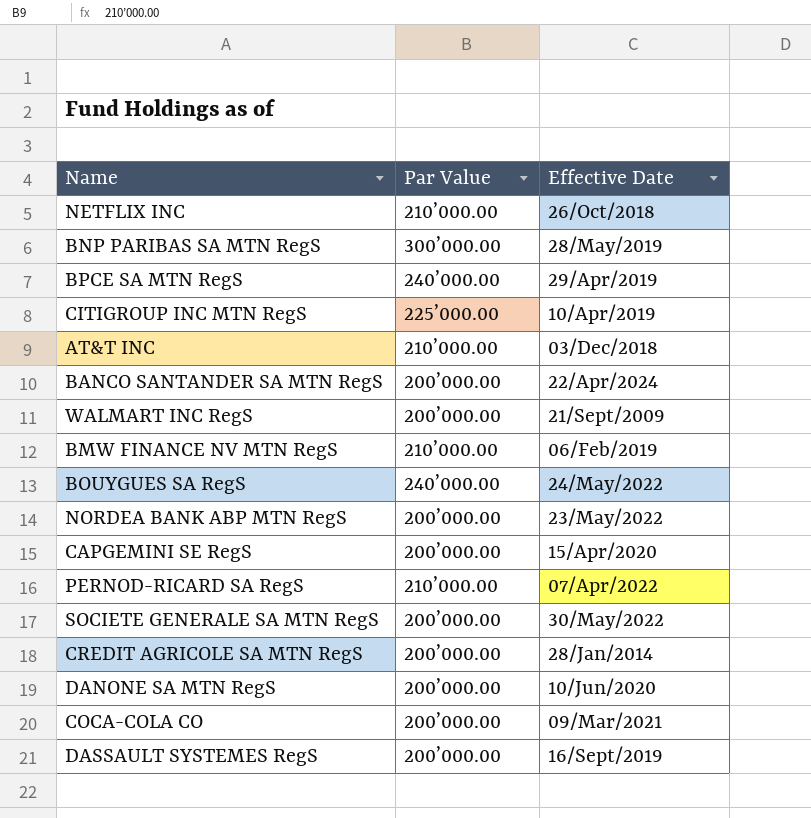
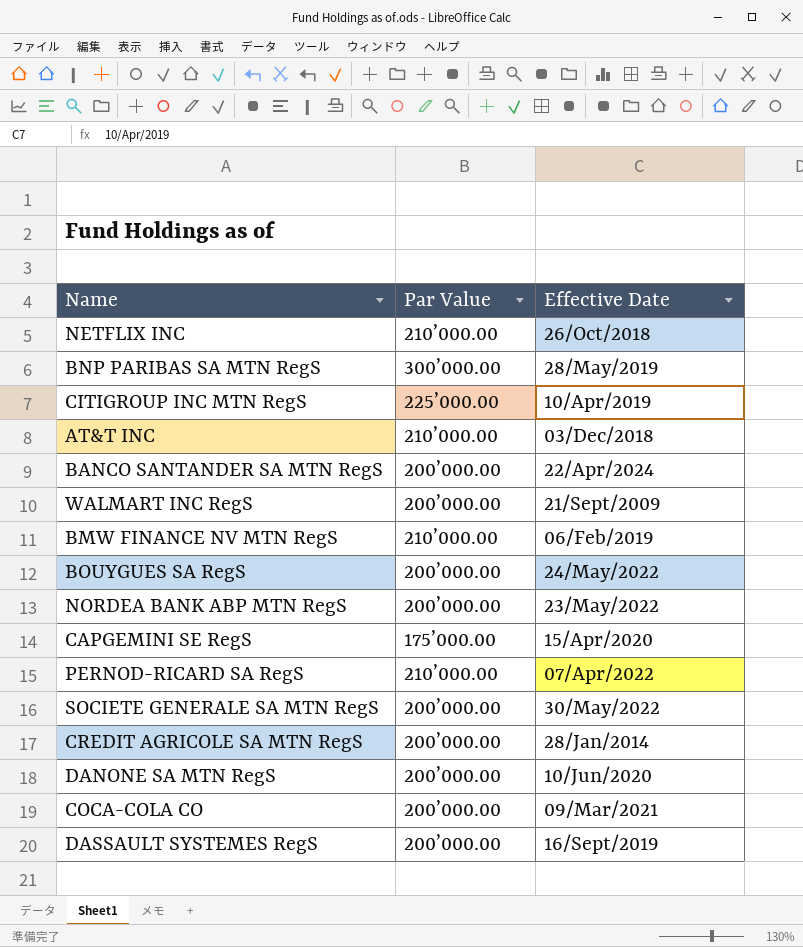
row BPCE SA MTN RegS: 240’000.00 | 29/Apr/2019 -> none
BOUYGUES SA RegS | Par Value: 240’000.00 -> 200’000.00
CAPGEMINI SE RegS | Par Value: 200’000.00 -> 175’000.00

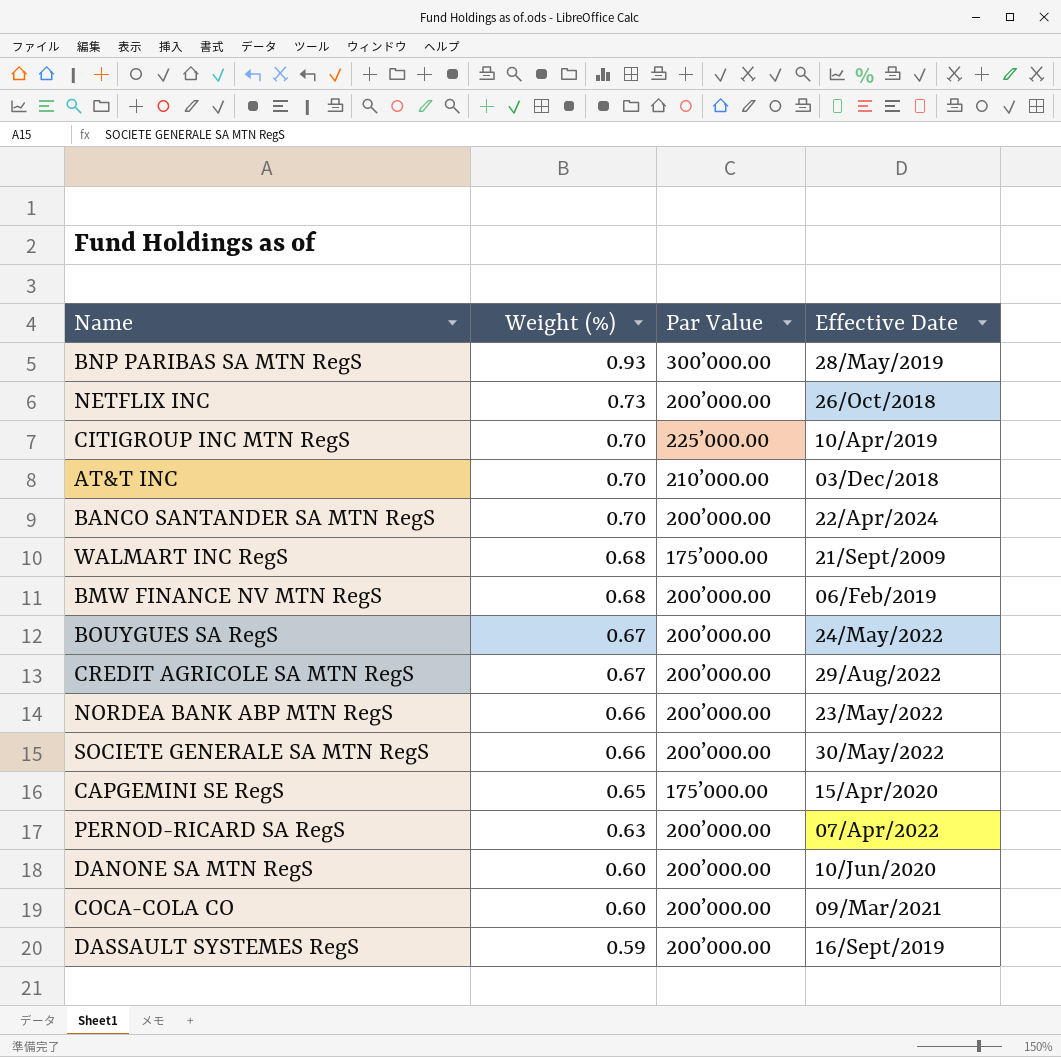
row order: none -> Weight (%) descending
column Weight (%) | position: none -> 2
NETFLIX INC | Par Value: 210’000.00 -> 200’000.00
WALMART INC RegS | Par Value: 200’000.00 -> 175’000.00
BMW FINANCE NV MTN RegS | Par Value: 210’000.00 -> 200’000.00
CREDIT AGRICOLE SA MTN RegS | Effective Date: 28/Jan/2014 -> 29/Aug/2022
PERNOD-RICARD SA RegS | Par Value: 210’000.00 -> 200’000.00

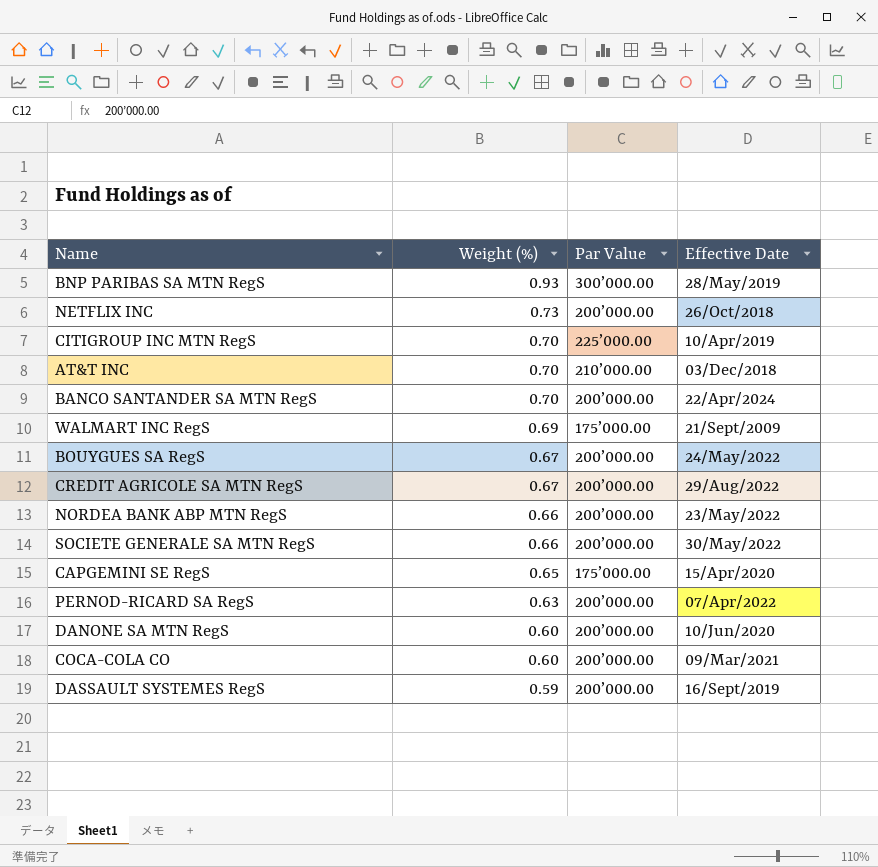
row BMW FINANCE NV MTN RegS: 0.68 | 200’000.00 | 06/Feb/2019 -> none
WALMART INC RegS | Weight (%): 0.68 -> 0.69

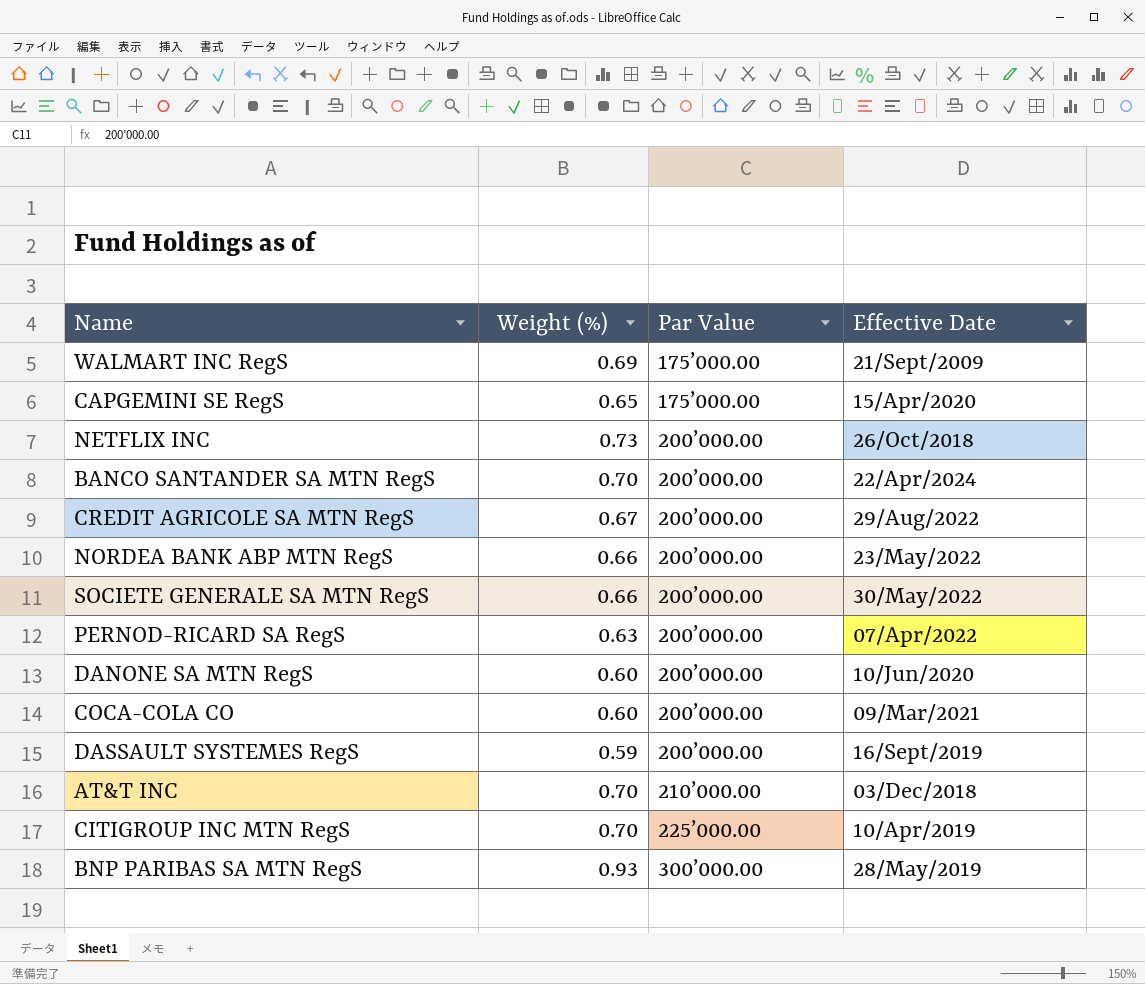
row order: Weight (%) descending -> Par Value ascending
row BOUYGUES SA RegS: 0.67 | 200’000.00 | 24/May/2022 -> none

